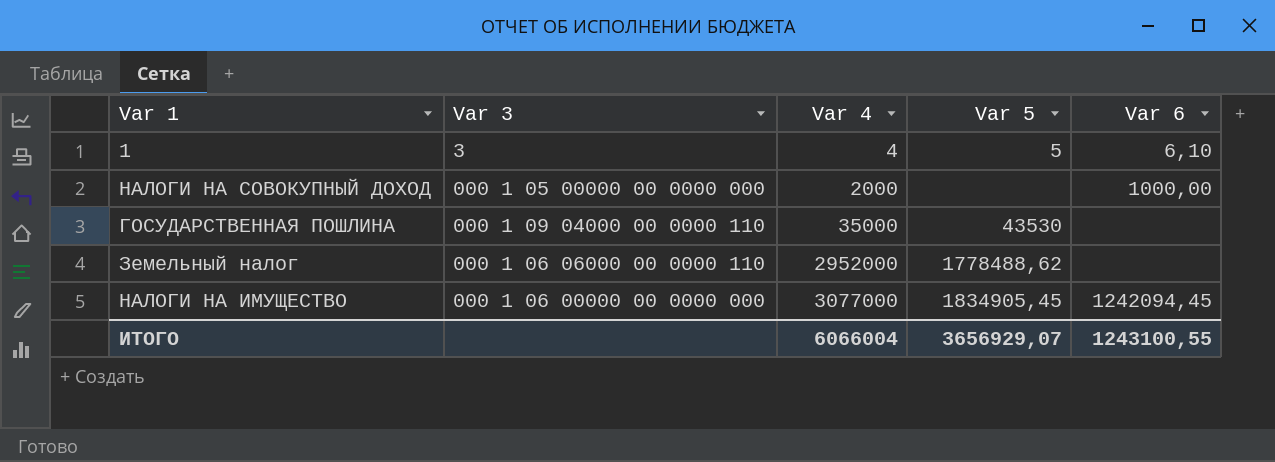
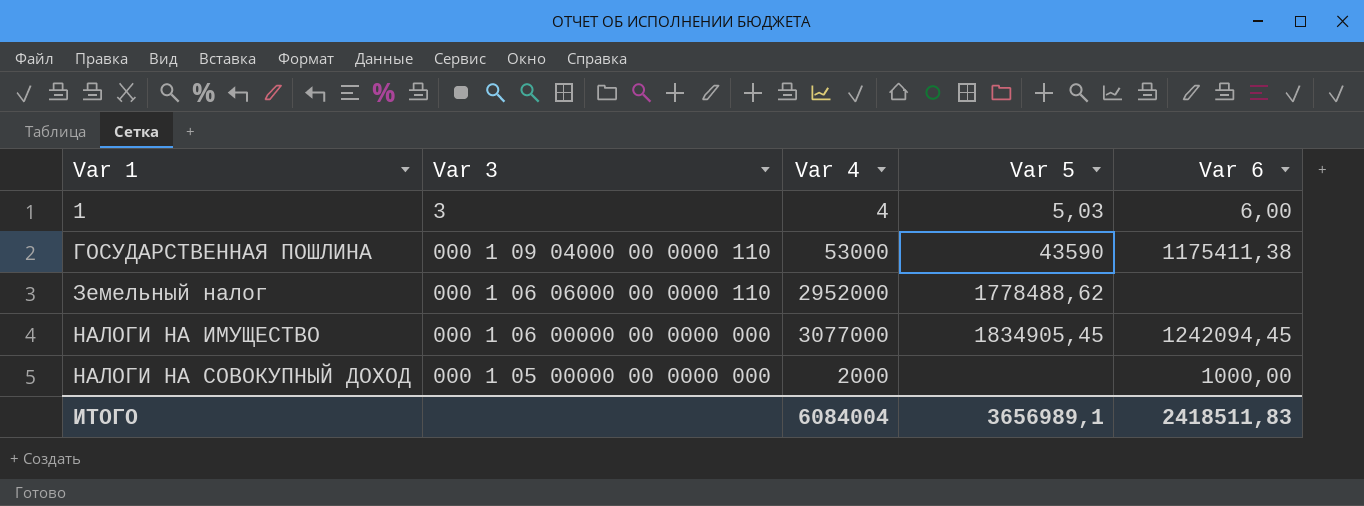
row order: Var 4 ascending -> Var 1 ascending
1 | Var 5: 5 -> 5,03
1 | Var 6: 6,10 -> 6,00
ГОСУДАРСТВЕННАЯ ПОШЛИНА | Var 4: 35000 -> 53000
ГОСУДАРСТВЕННАЯ ПОШЛИНА | Var 5: 43530 -> 43590
ГОСУДАРСТВЕННАЯ ПОШЛИНА | Var 6: none -> 1175411,38
ИТОГО | Var 4: 6066004 -> 6084004
ИТОГО | Var 5: 3656929,07 -> 3656989,1
ИТОГО | Var 6: 1243100,55 -> 2418511,83

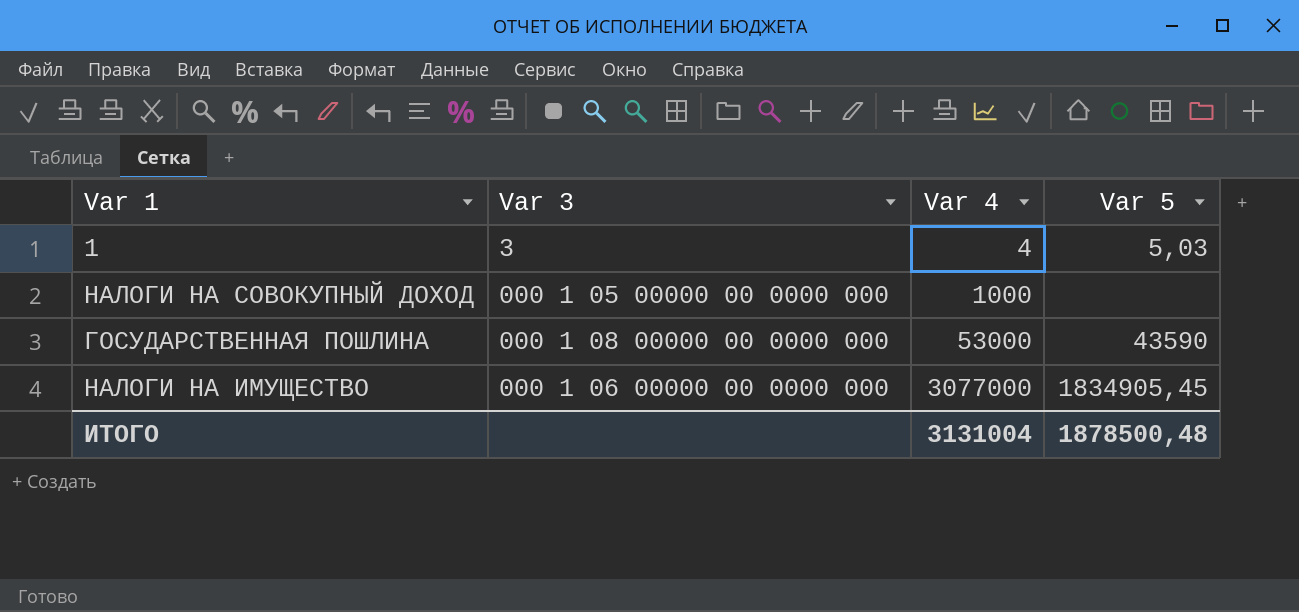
row order: Var 1 ascending -> Var 4 ascending
column Var 6 | position: 5 -> none
row Земельный налог: 000 1 06 06000 00 0000 110 | 2952000 | 1778488,62 | none -> none
НАЛОГИ НА СОВОКУПНЫЙ ДОХОД | Var 4: 2000 -> 1000
ГОСУДАРСТВЕННАЯ ПОШЛИНА | Var 3: 000 1 09 04000 00 0000 110 -> 000 1 08 00000 00 0000 000
ИТОГО | Var 4: 6084004 -> 3131004
ИТОГО | Var 5: 3656989,1 -> 1878500,48

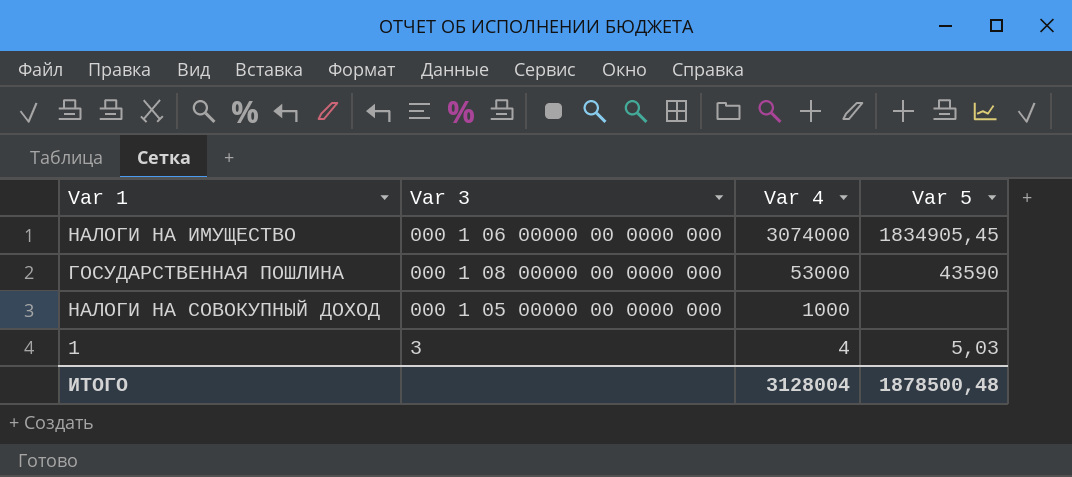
row order: Var 4 ascending -> Var 4 descending
НАЛОГИ НА ИМУЩЕСТВО | Var 4: 3077000 -> 3074000
ИТОГО | Var 4: 3131004 -> 3128004

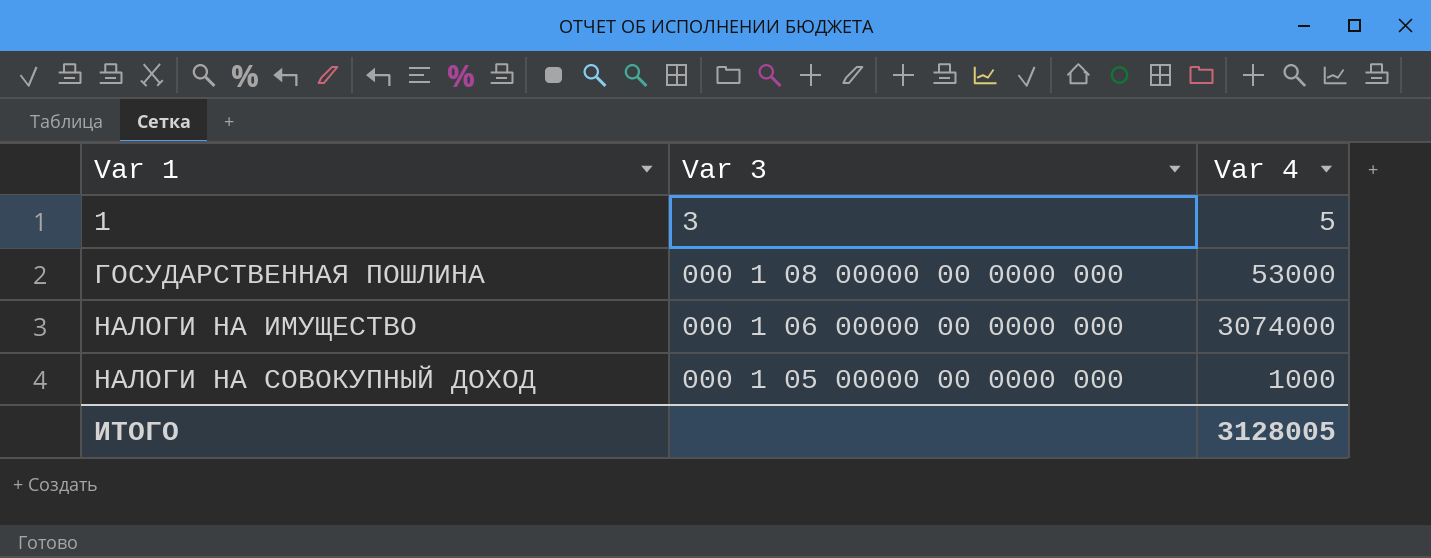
row order: Var 4 descending -> Var 1 ascending
column Var 5 | position: 4 -> none
1 | Var 4: 4 -> 5
ИТОГО | Var 4: 3128004 -> 3128005

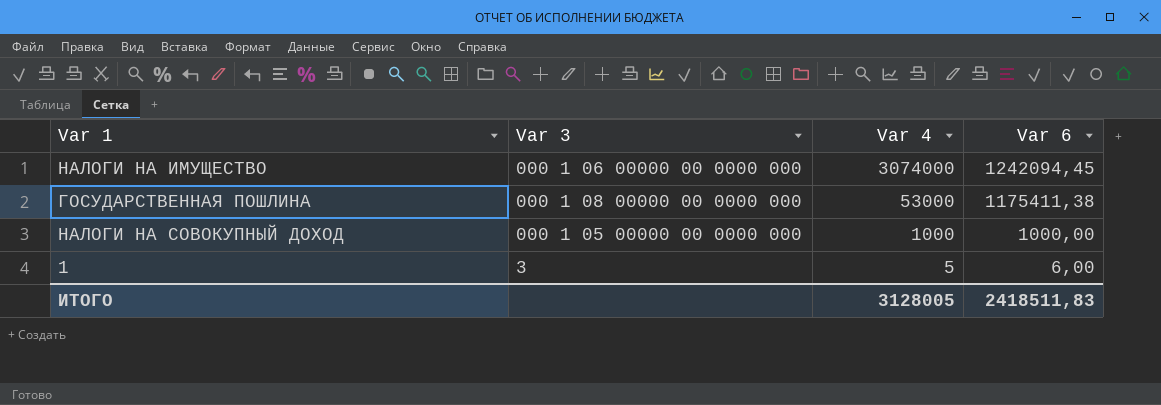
row order: Var 1 ascending -> Var 4 descending
column Var 6 | position: none -> 4

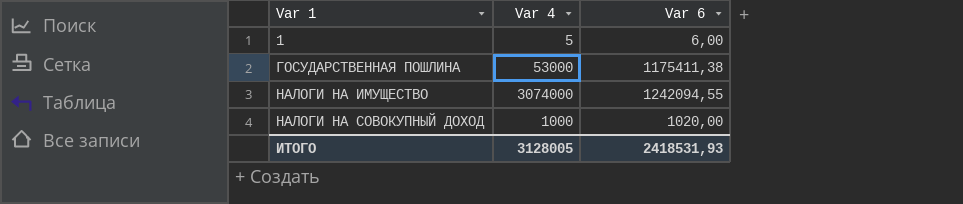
row order: Var 4 descending -> Var 1 ascending
column Var 3 | position: 2 -> none
НАЛОГИ НА ИМУЩЕСТВО | Var 6: 1242094,45 -> 1242094,55
НАЛОГИ НА СОВОКУПНЫЙ ДОХОД | Var 6: 1000,00 -> 1020,00
ИТОГО | Var 6: 2418511,83 -> 2418531,93

